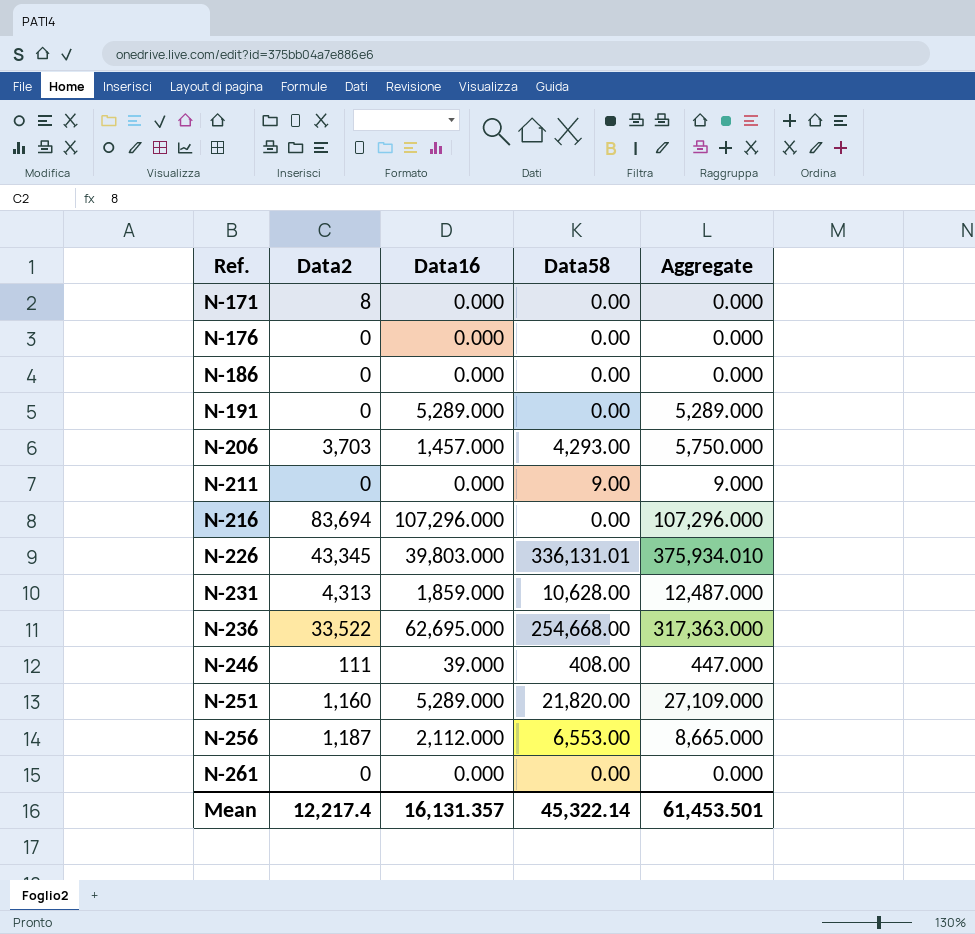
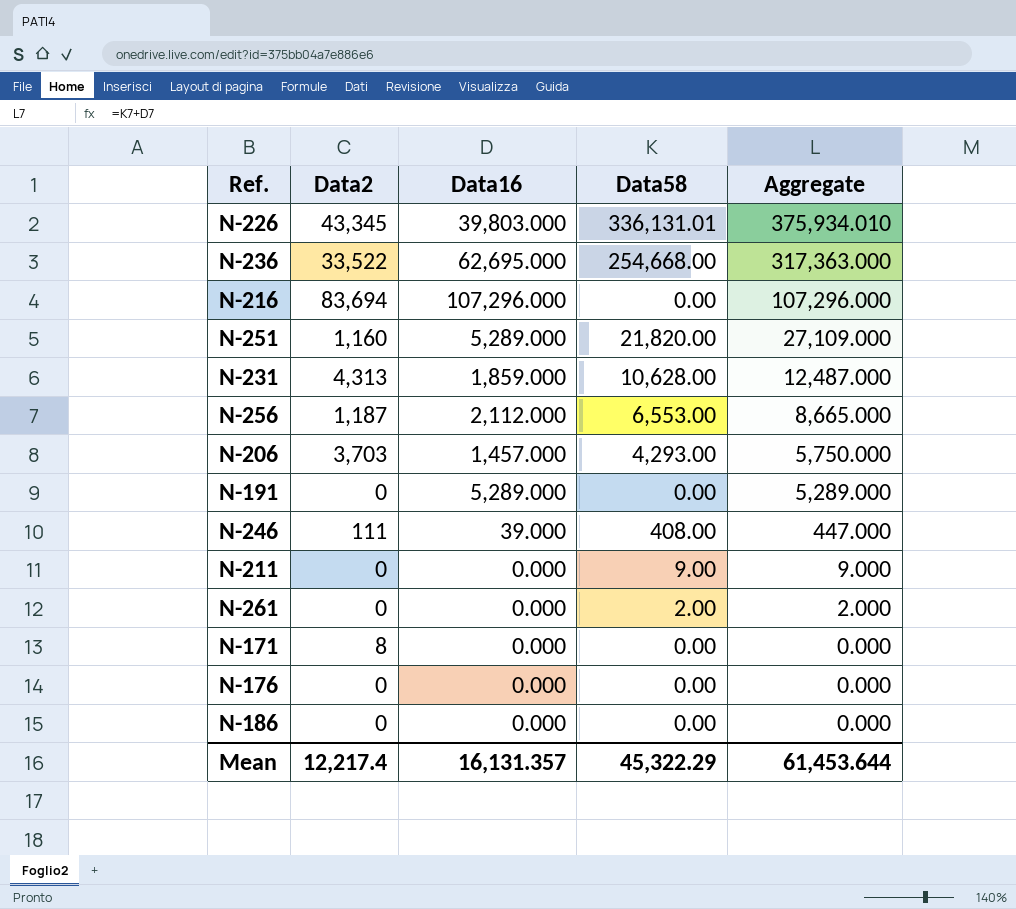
row order: Ref. ascending -> Aggregate descending
N-261 | Data58: 0.00 -> 2.00
N-261 | Aggregate: 0.000 -> 2.000
Mean | Data58: 45,322.14 -> 45,322.29
Mean | Aggregate: 61,453.501 -> 61,453.644

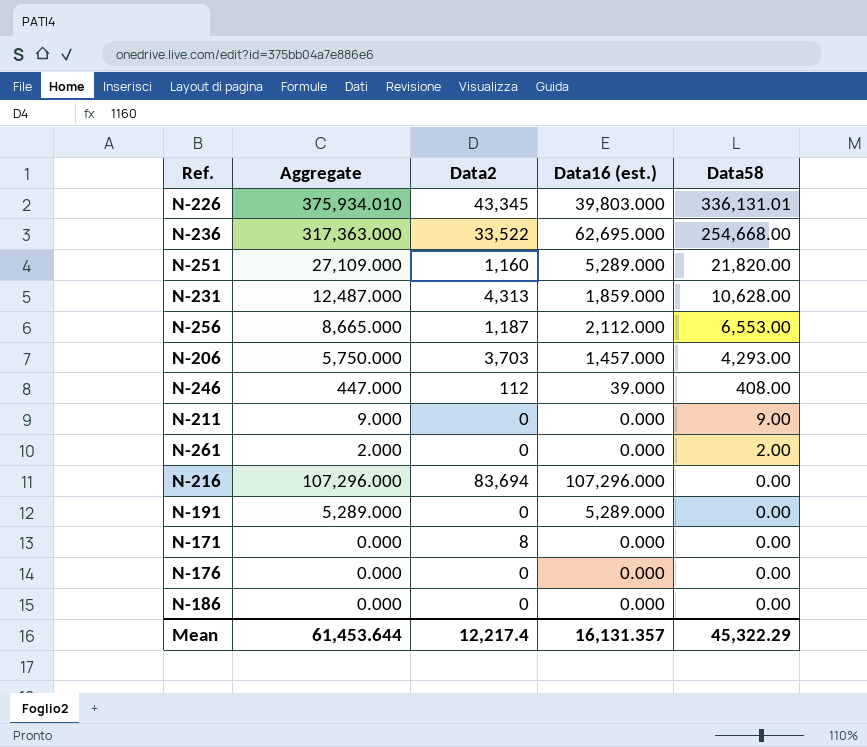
row order: Aggregate descending -> Data58 descending
column Aggregate | position: 5 -> 2
column name: Data16 -> Data16 (est.)
N-246 | Data2: 111 -> 112

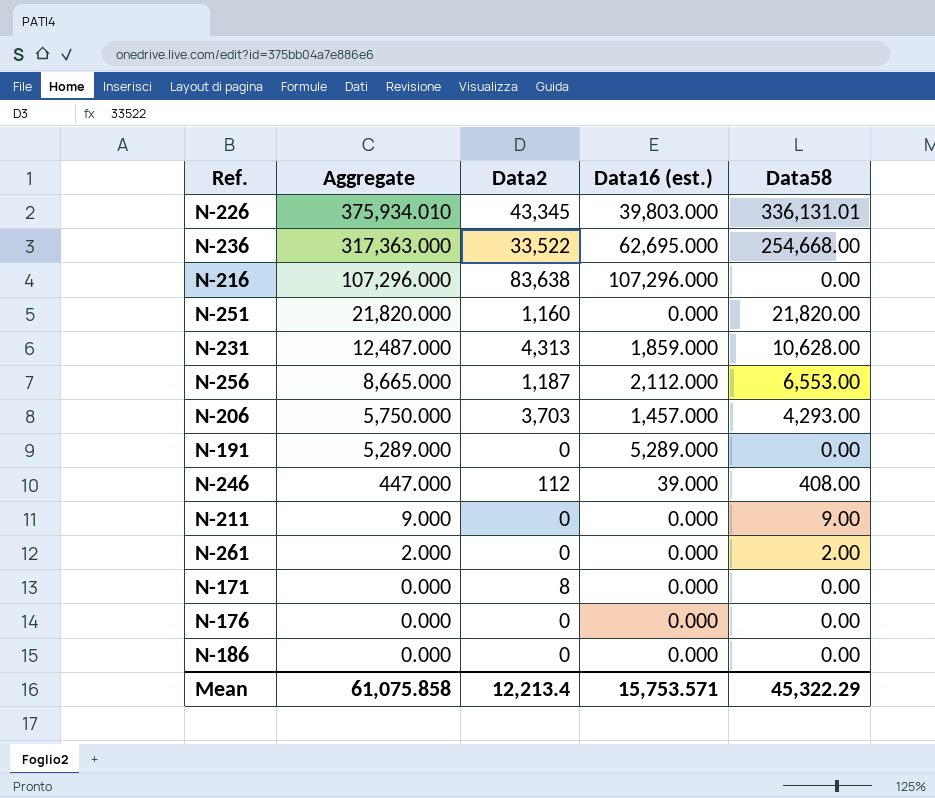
row order: Data58 descending -> Aggregate descending
N-216 | Data2: 83,694 -> 83,638
N-251 | Aggregate: 27,109.000 -> 21,820.000
N-251 | Data16 (est.): 5,289.000 -> 0.000
Mean | Aggregate: 61,453.644 -> 61,075.858
Mean | Data2: 12,217.4 -> 12,213.4
Mean | Data16 (est.): 16,131.357 -> 15,753.571

